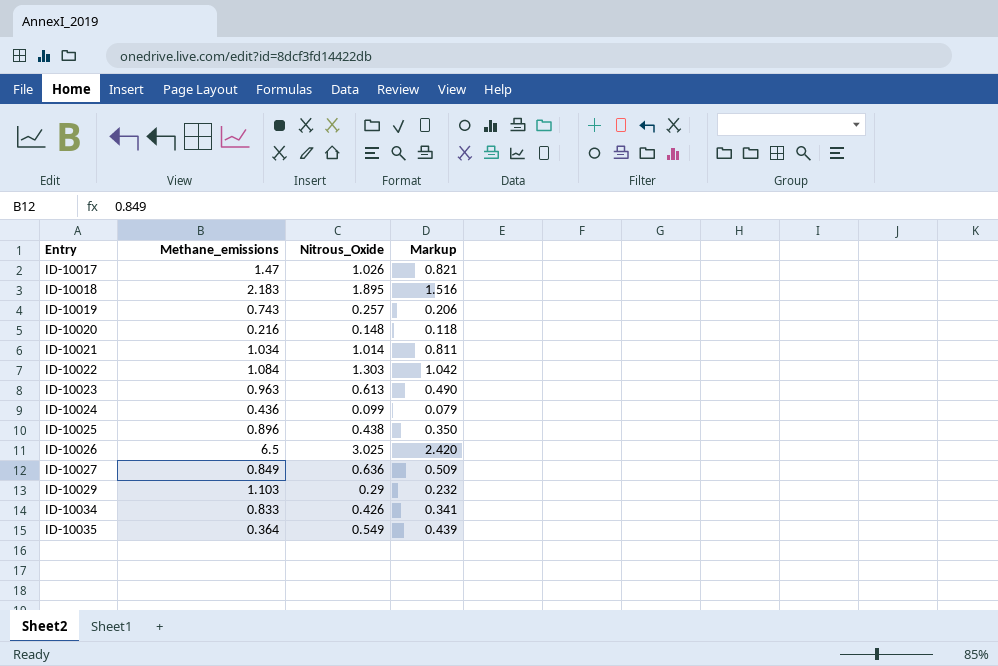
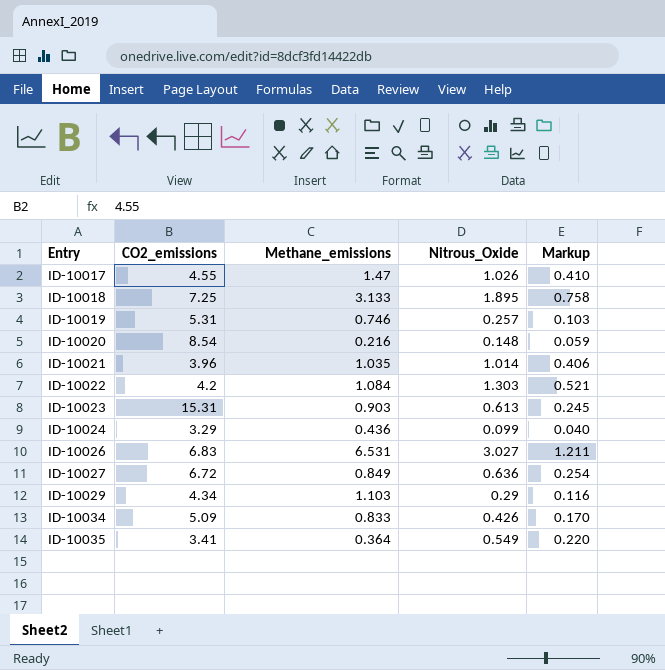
column CO2_emissions | position: none -> 2
column Markup | formula: [Nitrous_Oxide] * 0.8 -> [Nitrous_Oxide] * 0.4
row ID-10025: 0.896 | 0.438 | 0.350 -> none
ID-10018 | Methane_emissions: 2.183 -> 3.133
ID-10019 | Methane_emissions: 0.743 -> 0.746
ID-10021 | Methane_emissions: 1.034 -> 1.035
ID-10023 | Methane_emissions: 0.963 -> 0.903
ID-10026 | Methane_emissions: 6.5 -> 6.531
ID-10026 | Nitrous_Oxide: 3.025 -> 3.027

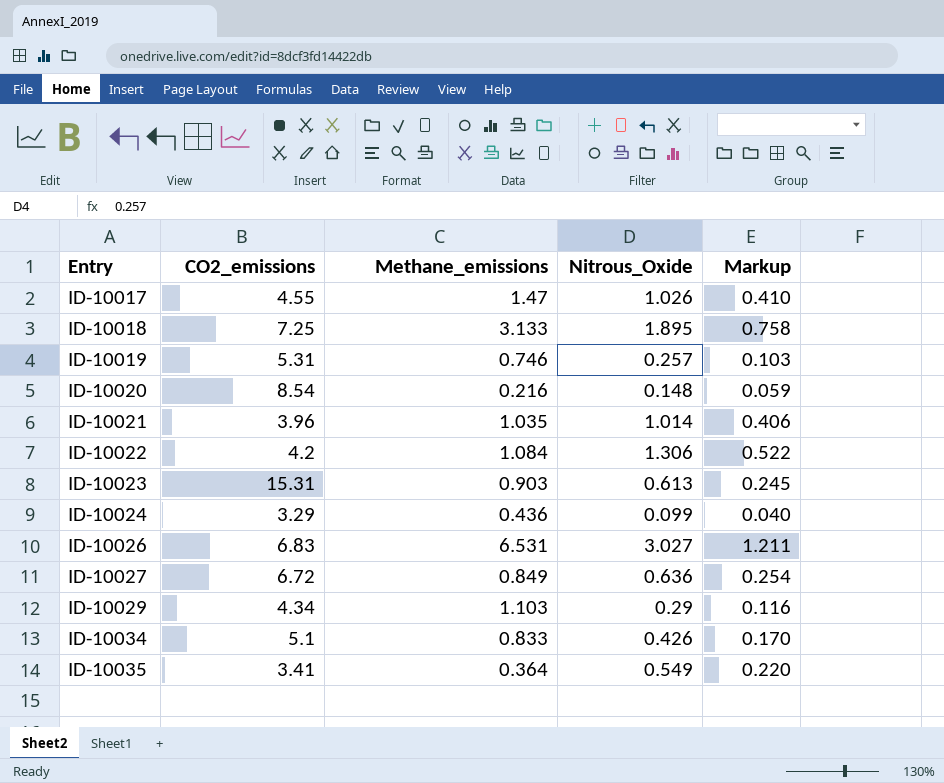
ID-10022 | Nitrous_Oxide: 1.303 -> 1.306
ID-10022 | Markup: 0.521 -> 0.522
ID-10034 | CO2_emissions: 5.09 -> 5.1

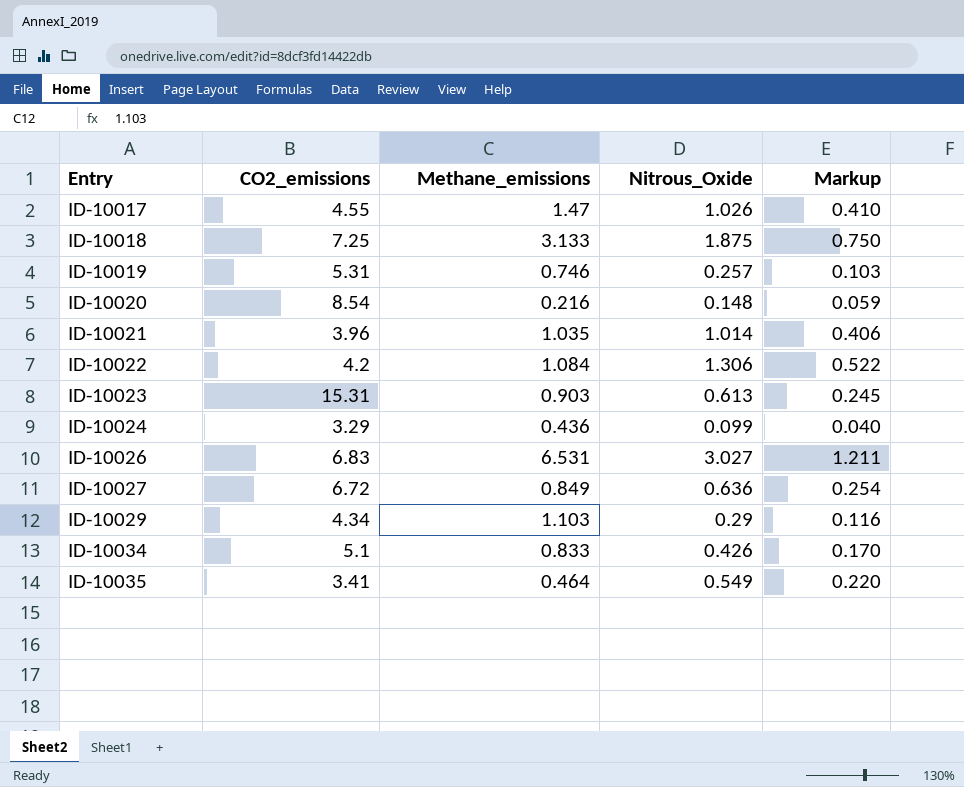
ID-10018 | Nitrous_Oxide: 1.895 -> 1.875
ID-10018 | Markup: 0.758 -> 0.750
ID-10035 | Methane_emissions: 0.364 -> 0.464

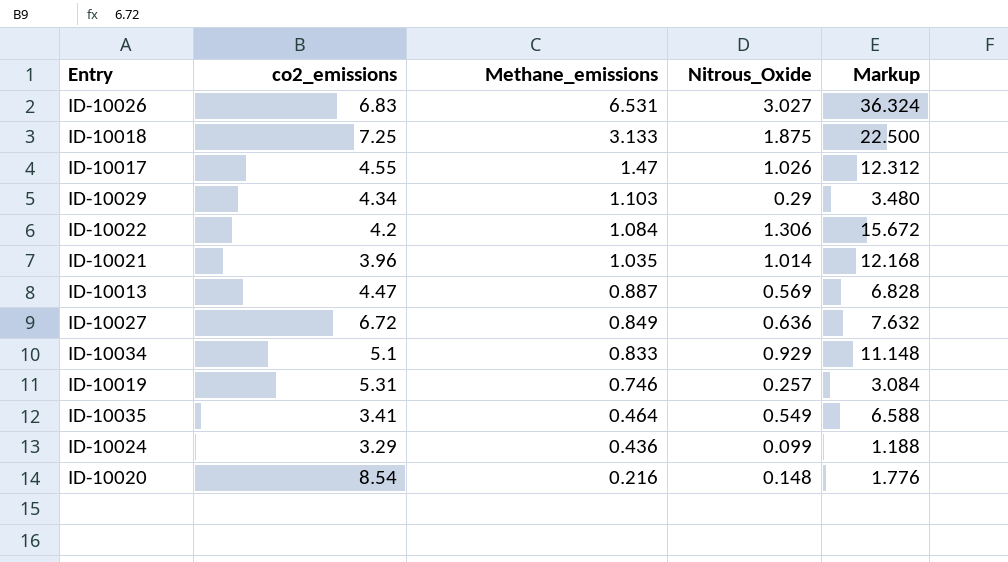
row order: Entry ascending -> Methane_emissions descending
column name: CO2_emissions -> co2_emissions
column Markup | formula: [Nitrous_Oxide] * 0.4 -> [Nitrous_Oxide] * 12
row ID-10023: 15.31 | 0.903 | 0.613 | 0.245 -> none
row ID-10013: none -> 4.47 | 0.887 | 0.569 | 6.828
ID-10034 | Nitrous_Oxide: 0.426 -> 0.929

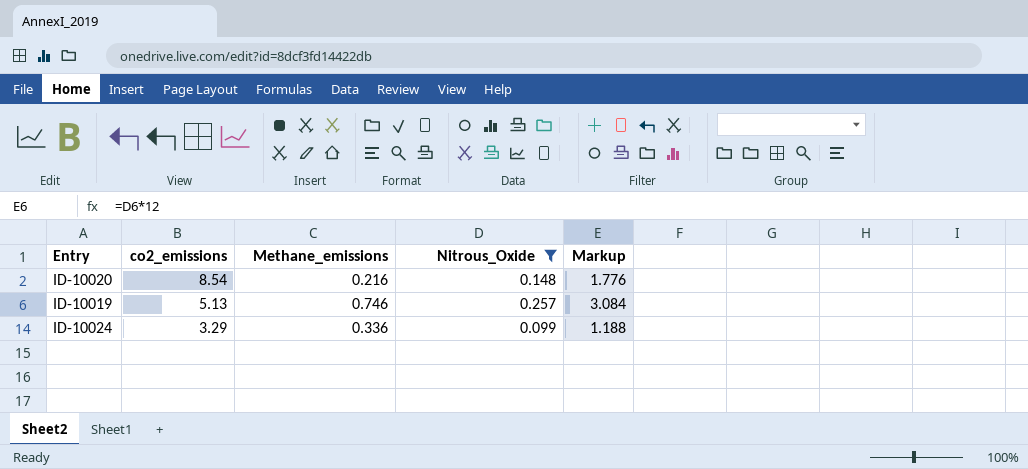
filter: none -> Nitrous_Oxide <= 0.257
row order: Methane_emissions descending -> co2_emissions descending
ID-10019 | co2_emissions: 5.31 -> 5.13
ID-10024 | Methane_emissions: 0.436 -> 0.336

